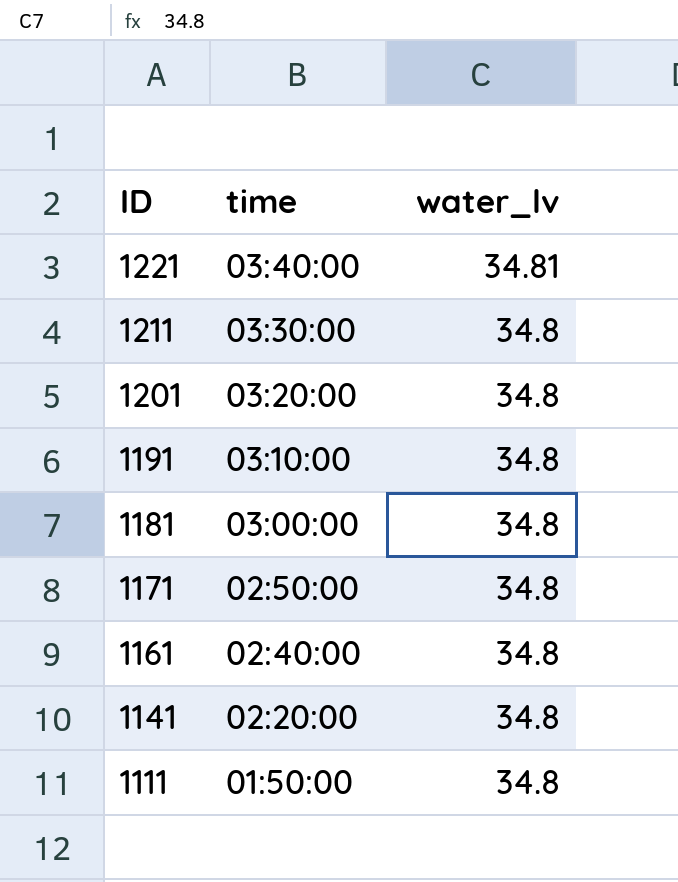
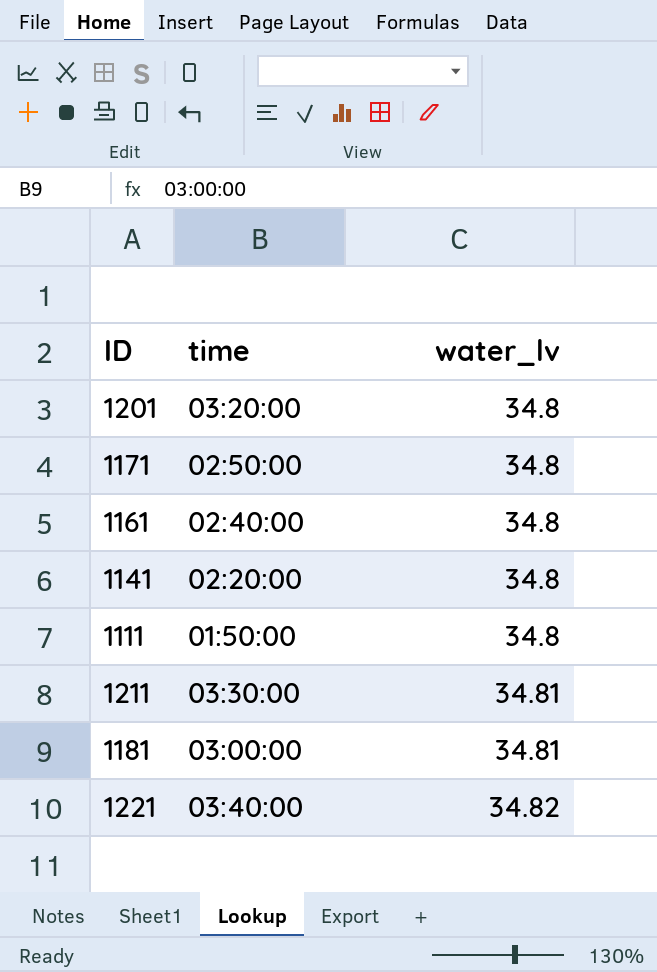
row order: ID descending -> water_lv ascending
row 1191: 03:10:00 | 34.8 -> none
1211 | water_lv: 34.8 -> 34.81
1181 | water_lv: 34.8 -> 34.81
1221 | water_lv: 34.81 -> 34.82

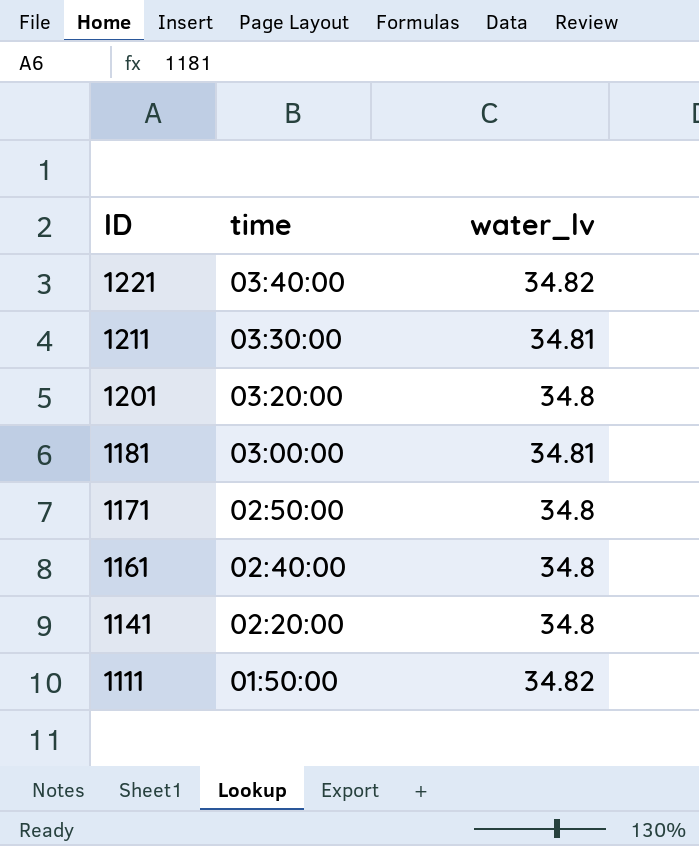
row order: water_lv ascending -> ID descending
1111 | water_lv: 34.8 -> 34.82

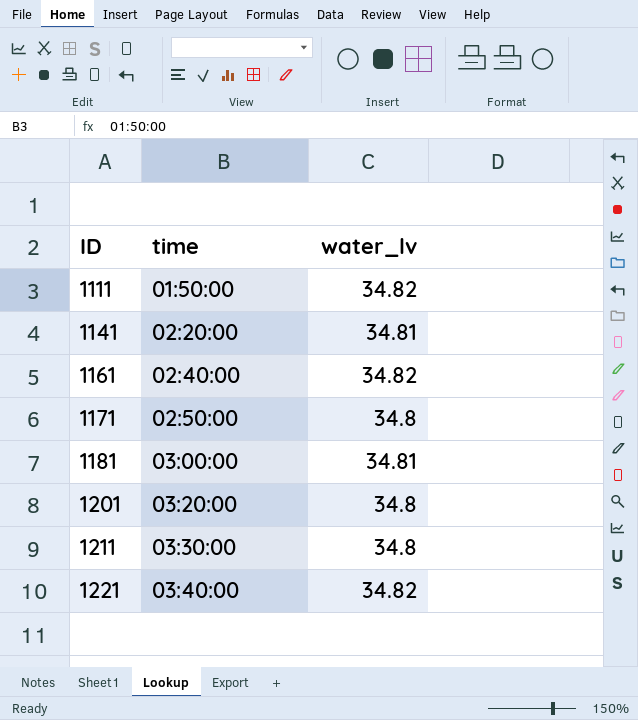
row order: ID descending -> ID ascending
1141 | water_lv: 34.8 -> 34.81
1161 | water_lv: 34.8 -> 34.82
1211 | water_lv: 34.81 -> 34.8

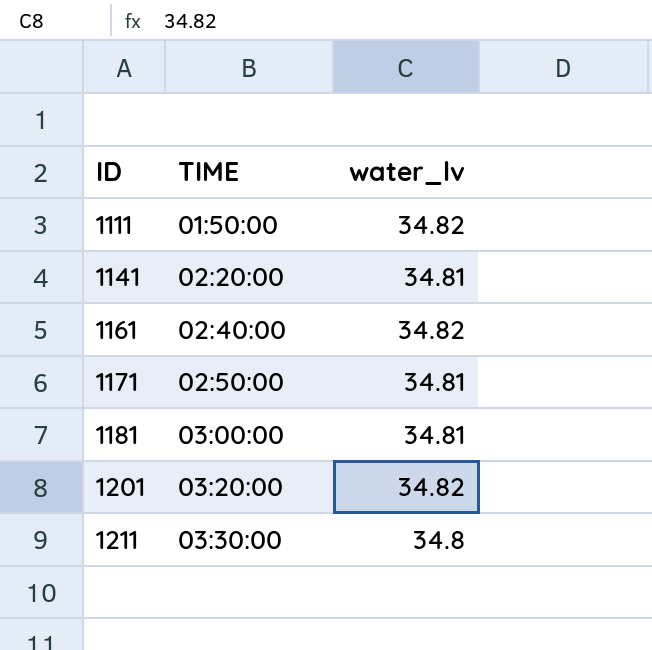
column name: time -> TIME
row 1221: 03:40:00 | 34.82 -> none
1171 | water_lv: 34.8 -> 34.81
1201 | water_lv: 34.8 -> 34.82

